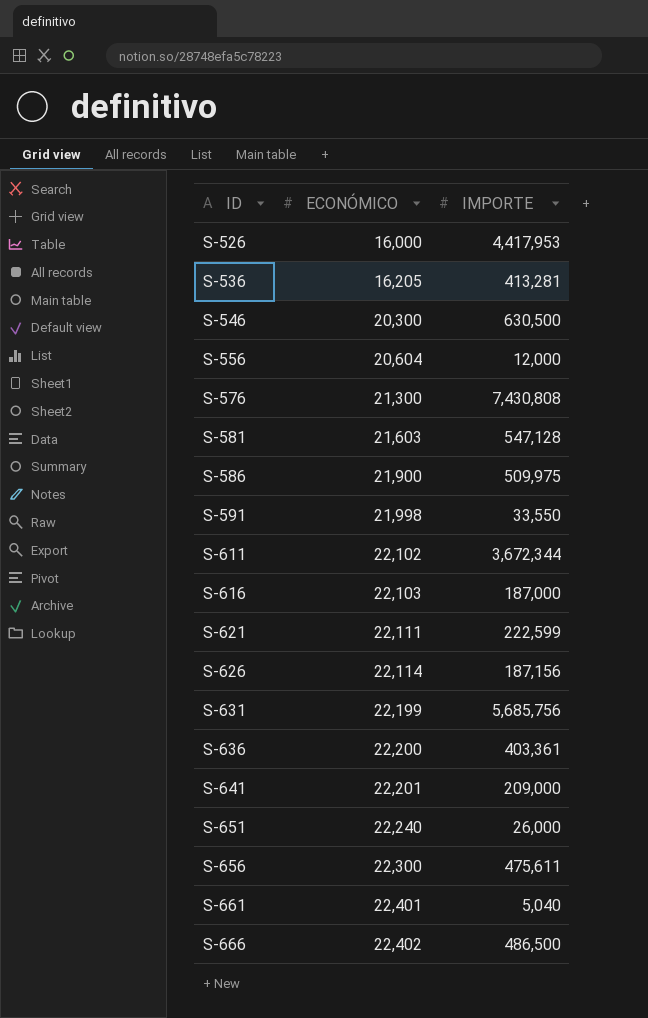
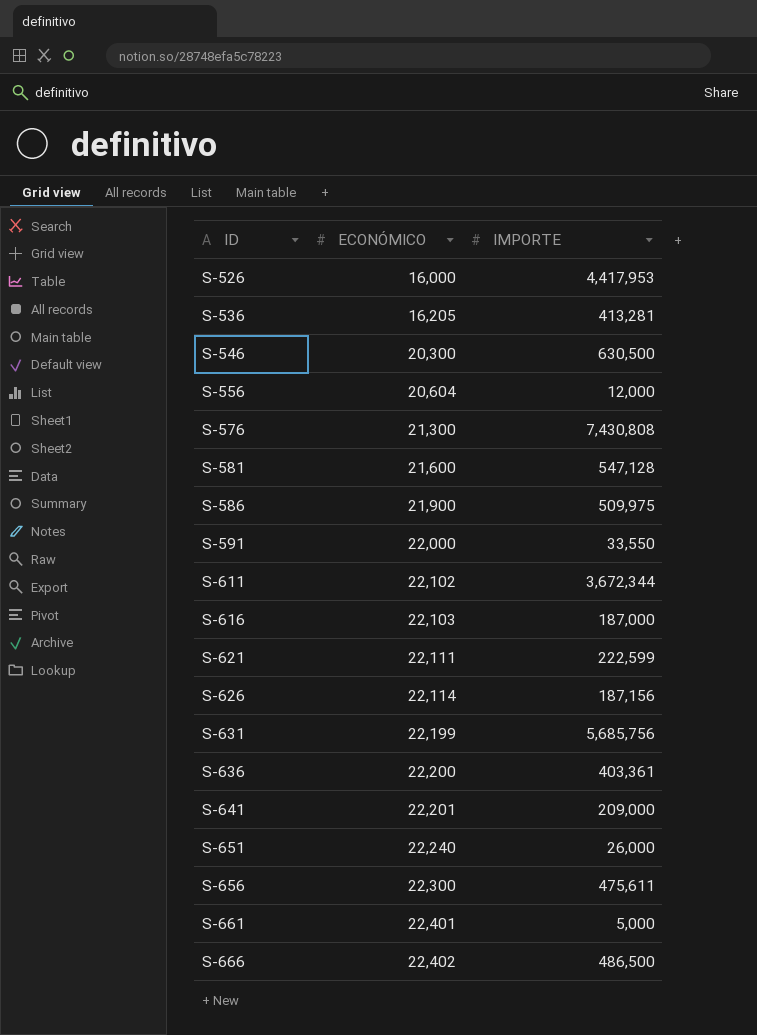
S-581 | ECONÓMICO: 21,603 -> 21,600
S-591 | ECONÓMICO: 21,998 -> 22,000
S-661 | IMPORTE: 5,040 -> 5,000

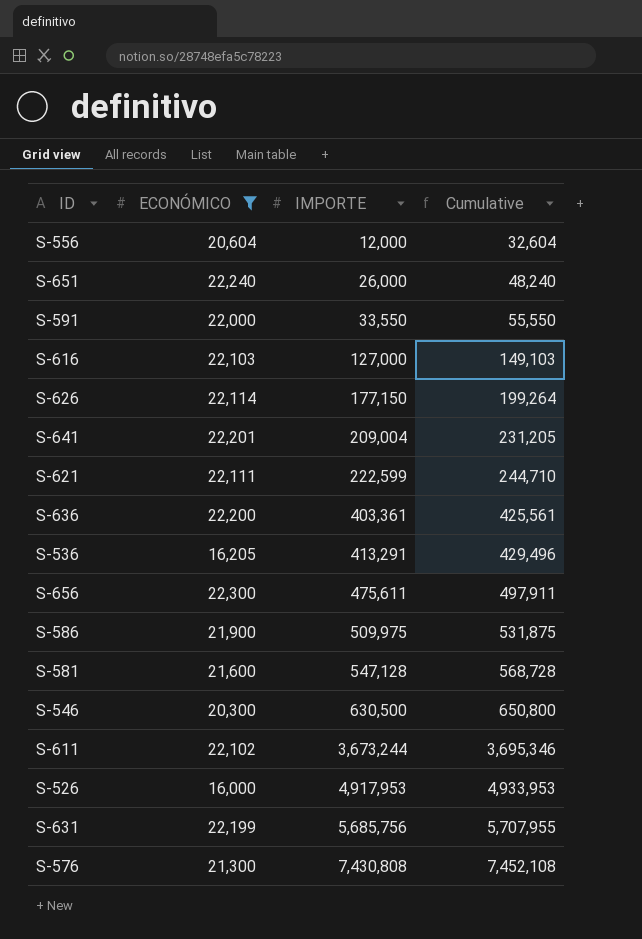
filter: none -> ECONÓMICO <= 22,300
row order: ID ascending -> IMPORTE ascending
column Cumulative | formula: none -> [ECONÓMICO] + [IMPORTE]
S-616 | IMPORTE: 187,000 -> 127,000
S-626 | IMPORTE: 187,156 -> 177,150
S-641 | IMPORTE: 209,000 -> 209,004
S-536 | IMPORTE: 413,281 -> 413,291
S-611 | IMPORTE: 3,672,344 -> 3,673,244
S-526 | IMPORTE: 4,417,953 -> 4,917,953

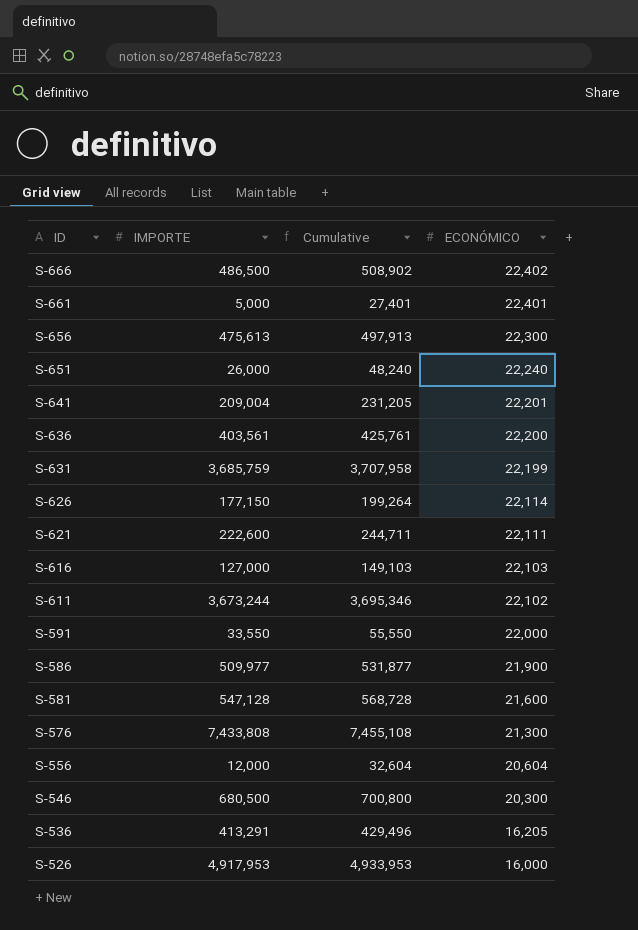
filter: ECONÓMICO <= 22,300 -> none
row order: IMPORTE ascending -> ID descending
column ECONÓMICO | position: 2 -> 4
S-656 | IMPORTE: 475,611 -> 475,613
S-656 | Cumulative: 497,911 -> 497,913
S-636 | IMPORTE: 403,361 -> 403,561
S-636 | Cumulative: 425,561 -> 425,761
S-631 | IMPORTE: 5,685,756 -> 3,685,759
S-631 | Cumulative: 5,707,955 -> 3,707,958
S-621 | IMPORTE: 222,599 -> 222,600
S-621 | Cumulative: 244,710 -> 244,711
S-586 | IMPORTE: 509,975 -> 509,977
S-586 | Cumulative: 531,875 -> 531,877
S-576 | IMPORTE: 7,430,808 -> 7,433,808
S-576 | Cumulative: 7,452,108 -> 7,455,108
S-546 | IMPORTE: 630,500 -> 680,500
S-546 | Cumulative: 650,800 -> 700,800

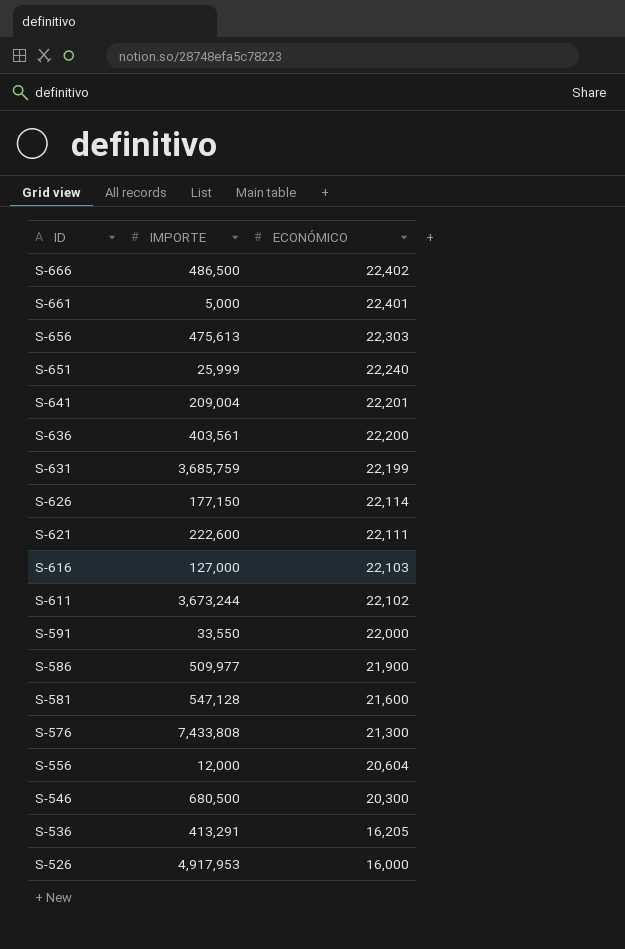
column Cumulative | formula: [IMPORTE] + [ECONÓMICO] -> none
S-656 | ECONÓMICO: 22,300 -> 22,303
S-651 | IMPORTE: 26,000 -> 25,999

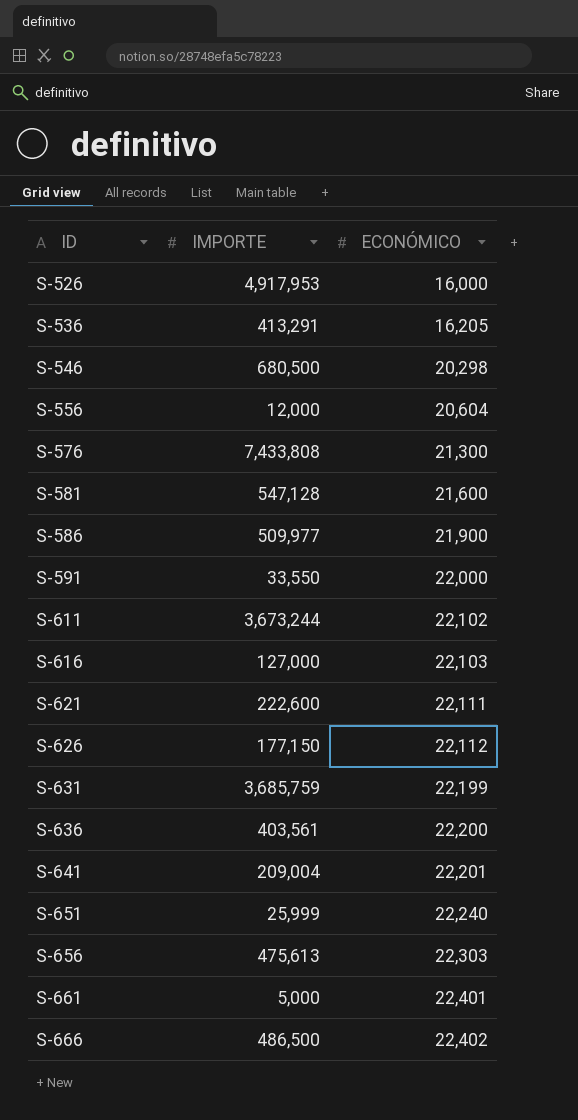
row order: ID descending -> ID ascending
S-546 | ECONÓMICO: 20,300 -> 20,298
S-626 | ECONÓMICO: 22,114 -> 22,112

